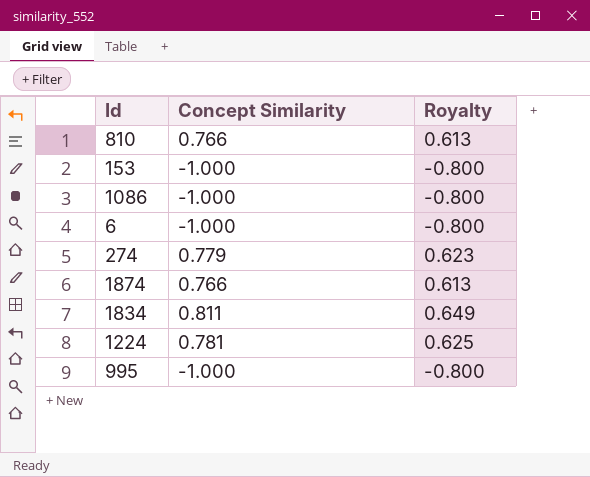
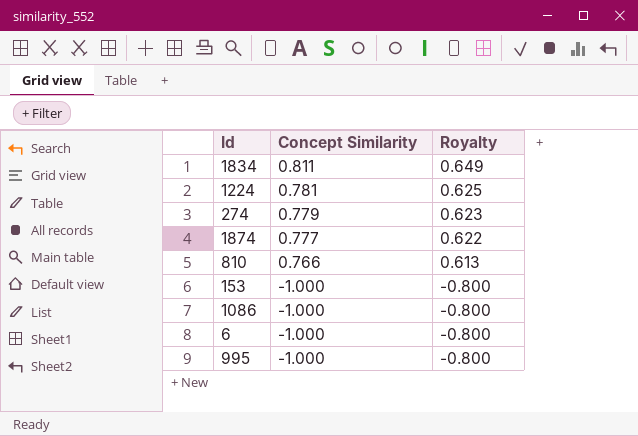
row order: none -> Concept Similarity descending
1874 | Concept Similarity: 0.766 -> 0.777
1874 | Royalty: 0.613 -> 0.622

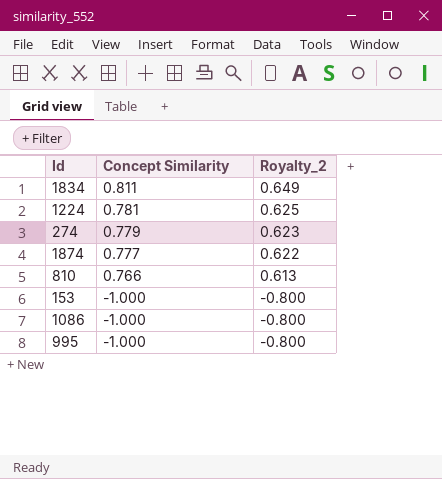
column name: Royalty -> Royalty_2
row 6: -1.000 | -0.800 -> none

